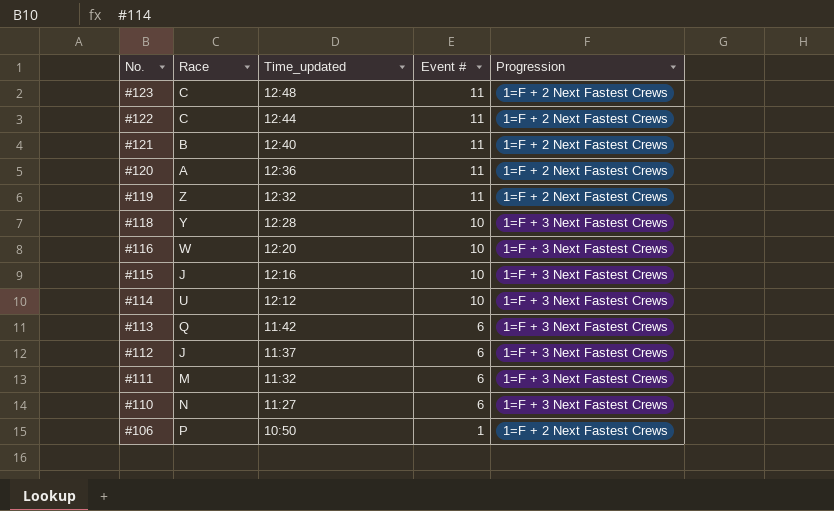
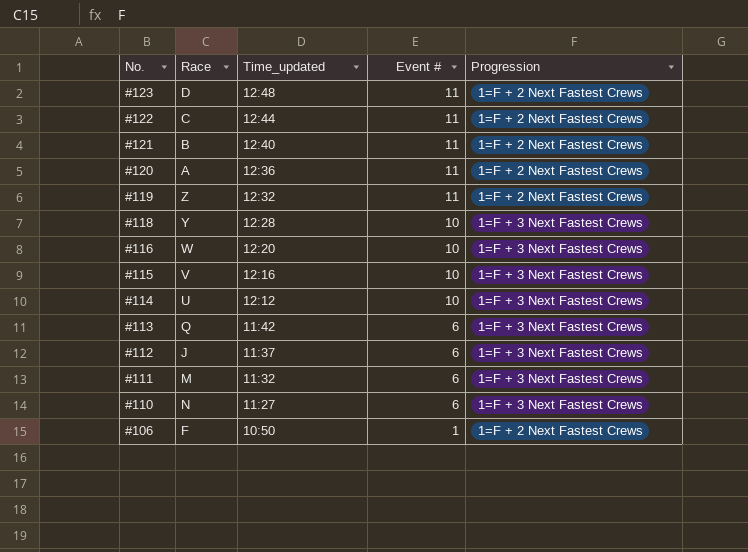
#123 | Race: C -> D
#115 | Race: J -> V
#106 | Race: P -> F

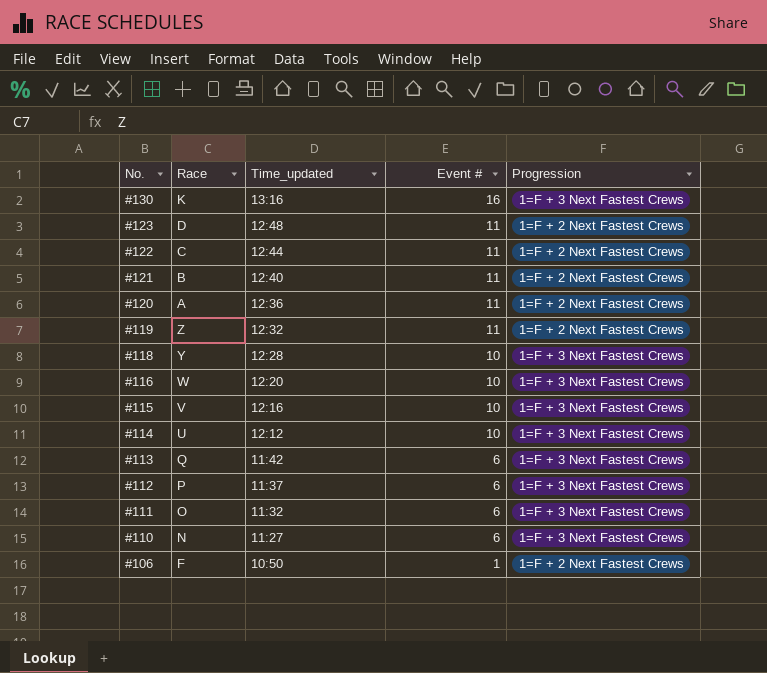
row #130: none -> K | 13:16 | 16 | 1=F + 3 Next Fastest Crews
#112 | Race: J -> P
#111 | Race: M -> O

